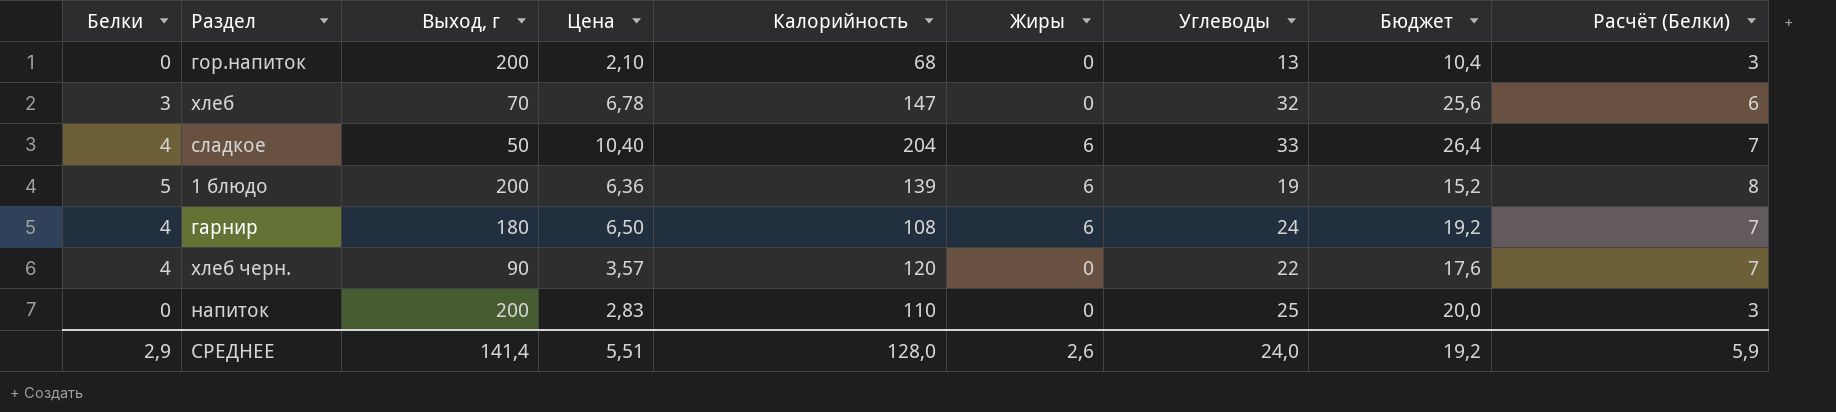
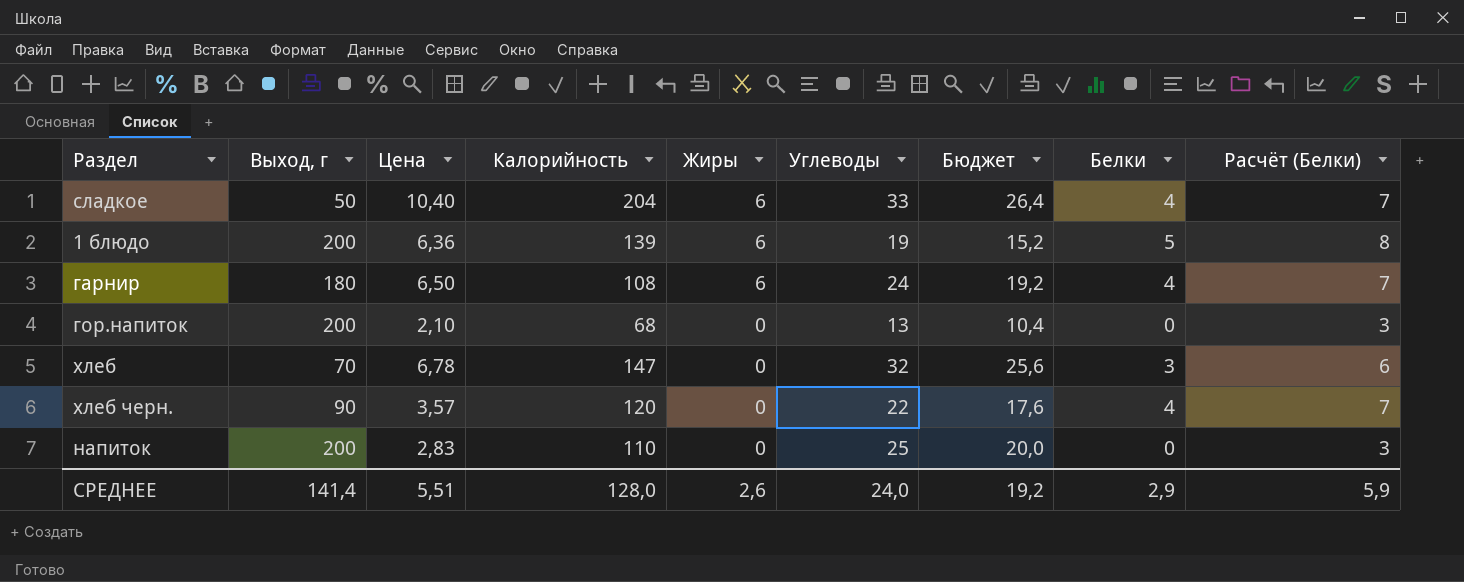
row order: none -> Жиры descending
column Белки | position: 1 -> 8

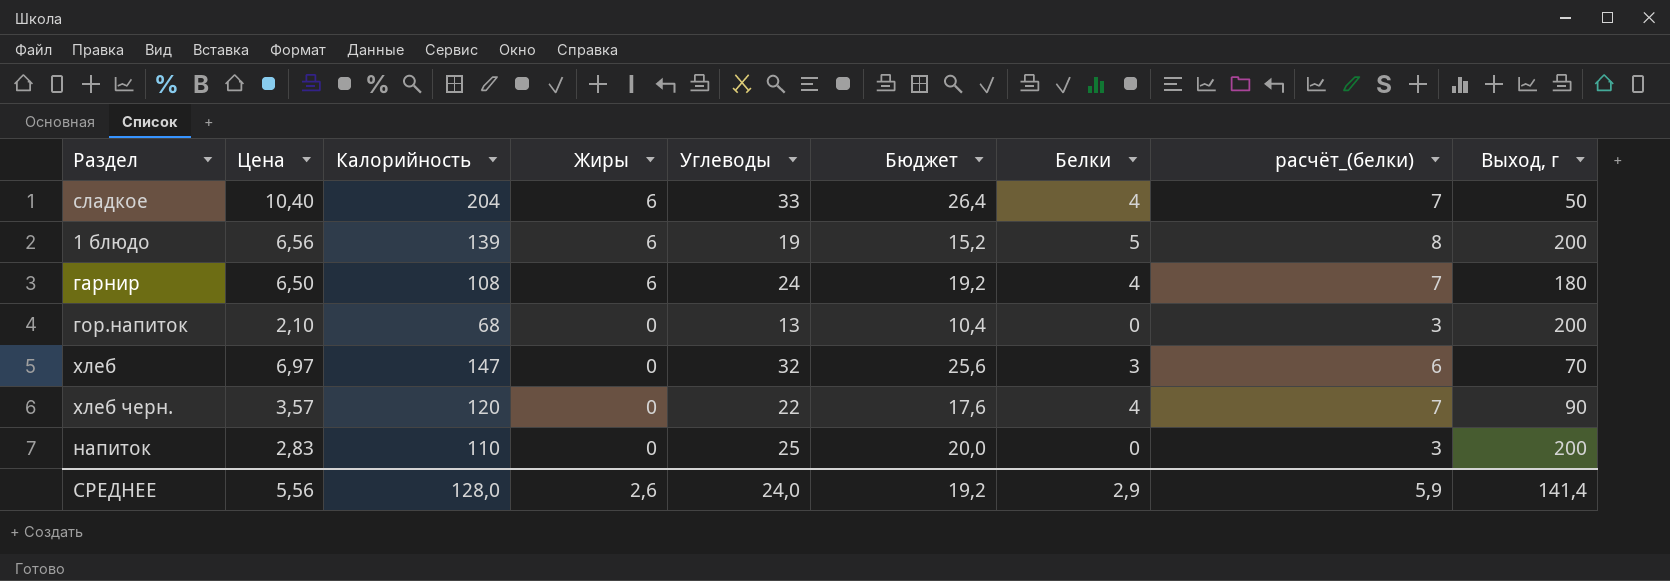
column name: Расчёт (Белки) -> расчёт_(белки)
column Выход, г | position: 2 -> 9
1 блюдо | Цена: 6,36 -> 6,56
хлеб | Цена: 6,78 -> 6,97
СРЕДНЕЕ | Цена: 5,51 -> 5,56

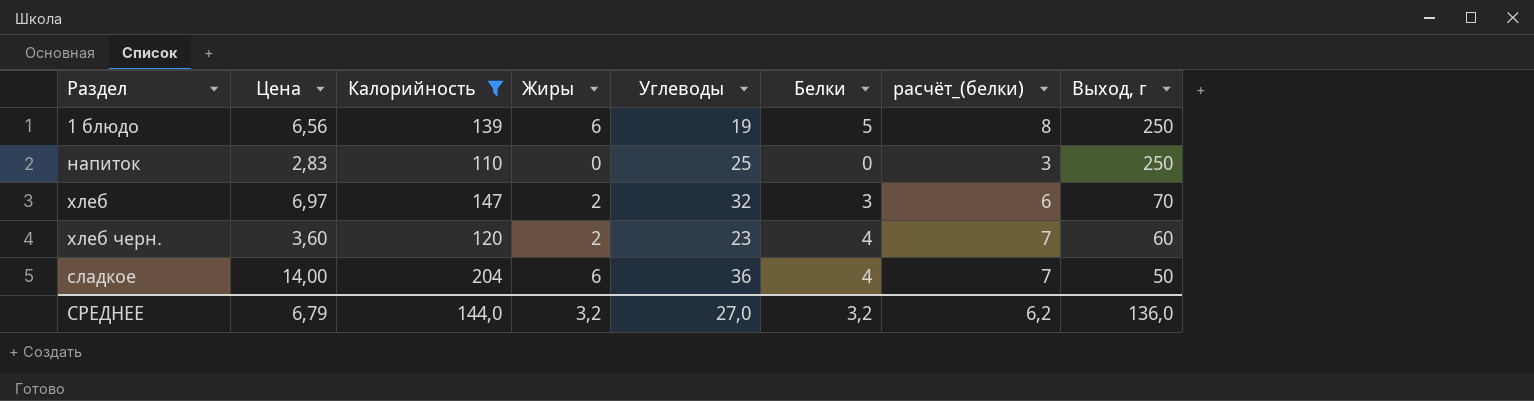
filter: none -> Калорийность >= 110
row order: Жиры descending -> Выход, г descending
column Бюджет | formula: [Углеводы] * 0,8 -> none
1 блюдо | Выход, г: 200 -> 250
напиток | Выход, г: 200 -> 250
хлеб | Жиры: 0 -> 2
хлеб черн. | Цена: 3,57 -> 3,60
хлеб черн. | Жиры: 0 -> 2
хлеб черн. | Углеводы: 22 -> 23
хлеб черн. | Выход, г: 90 -> 60
сладкое | Цена: 10,40 -> 14,00
сладкое | Углеводы: 33 -> 36
СРЕДНЕЕ | Цена: 5,56 -> 6,79
СРЕДНЕЕ | Калорийность: 128,0 -> 144,0
СРЕДНЕЕ | Жиры: 2,6 -> 3,2
СРЕДНЕЕ | Углеводы: 24,0 -> 27,0
СРЕДНЕЕ | Белки: 2,9 -> 3,2
СРЕДНЕЕ | расчёт_(белки): 5,9 -> 6,2
СРЕДНЕЕ | Выход, г: 141,4 -> 136,0

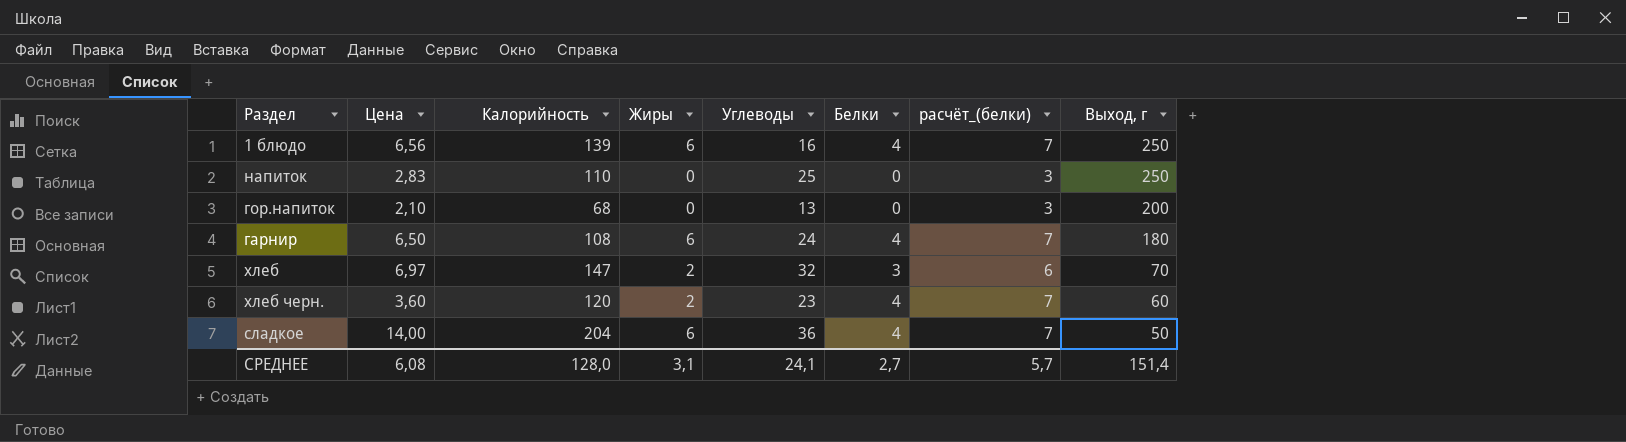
filter: Калорийность >= 110 -> none
1 блюдо | Углеводы: 19 -> 16
1 блюдо | Белки: 5 -> 4
1 блюдо | расчёт_(белки): 8 -> 7
СРЕДНЕЕ | Цена: 6,79 -> 6,08
СРЕДНЕЕ | Калорийность: 144,0 -> 128,0
СРЕДНЕЕ | Жиры: 3,2 -> 3,1
СРЕДНЕЕ | Углеводы: 27,0 -> 24,1
СРЕДНЕЕ | Белки: 3,2 -> 2,7
СРЕДНЕЕ | расчёт_(белки): 6,2 -> 5,7
СРЕДНЕЕ | Выход, г: 136,0 -> 151,4

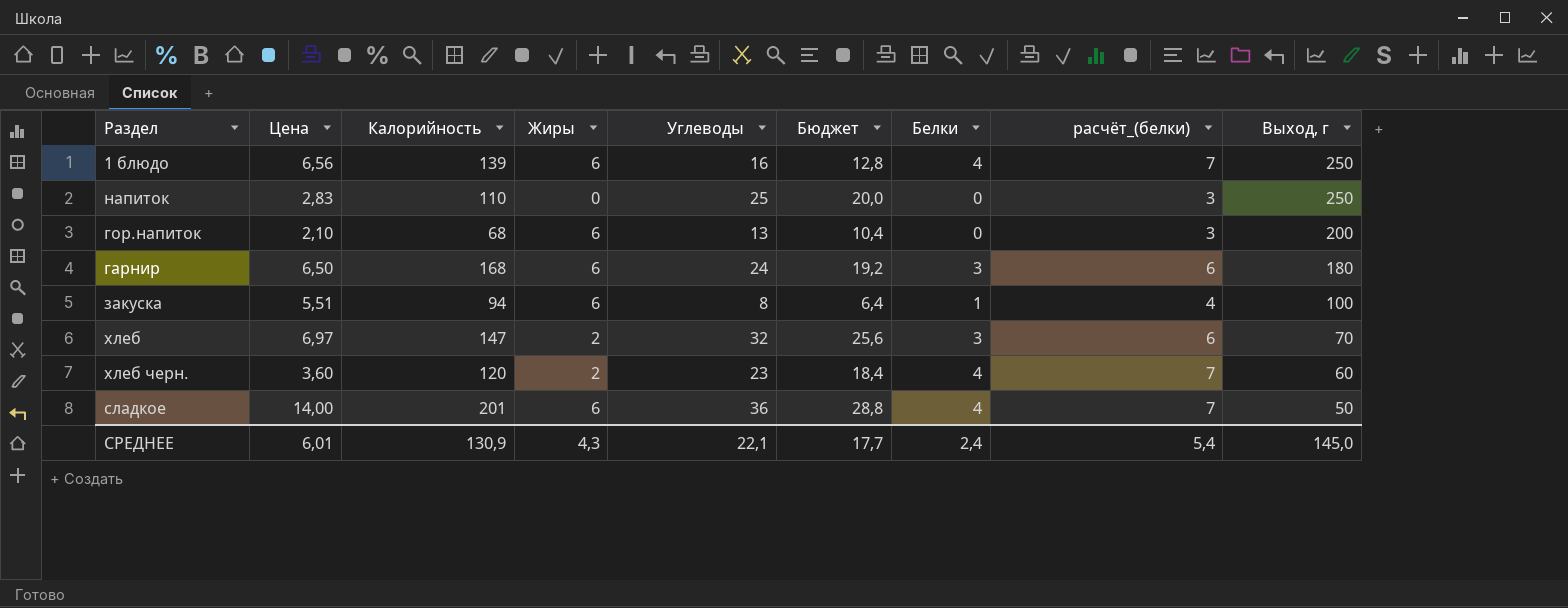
column Бюджет | formula: none -> [Углеводы] * 0,8
гор.напиток | Жиры: 0 -> 6
гарнир | Калорийность: 108 -> 168
гарнир | Белки: 4 -> 3
гарнир | расчёт_(белки): 7 -> 6
row закуска: none -> 5,51 | 94 | 6 | 8 | 6,4 | 1 | 4 | 100
сладкое | Калорийность: 204 -> 201
СРЕДНЕЕ | Цена: 6,08 -> 6,01
СРЕДНЕЕ | Калорийность: 128,0 -> 130,9
СРЕДНЕЕ | Жиры: 3,1 -> 4,3
СРЕДНЕЕ | Углеводы: 24,1 -> 22,1
СРЕДНЕЕ | Белки: 2,7 -> 2,4
СРЕДНЕЕ | расчёт_(белки): 5,7 -> 5,4
СРЕДНЕЕ | Выход, г: 151,4 -> 145,0

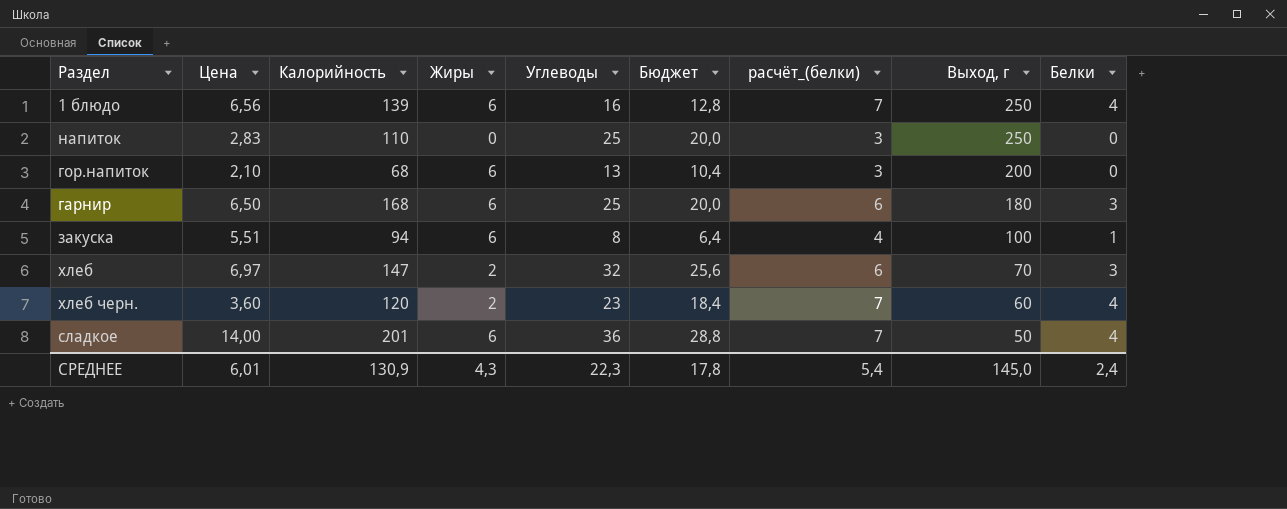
column Белки | position: 7 -> 9
гарнир | Углеводы: 24 -> 25
гарнир | Бюджет: 19,2 -> 20,0
СРЕДНЕЕ | Углеводы: 22,1 -> 22,3
СРЕДНЕЕ | Бюджет: 17,7 -> 17,8

